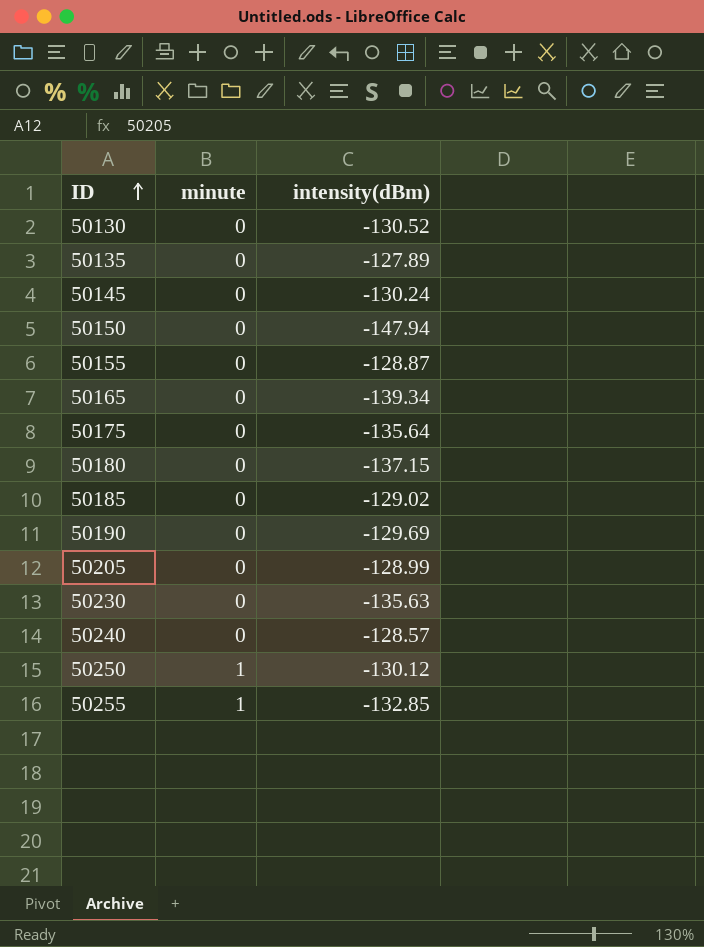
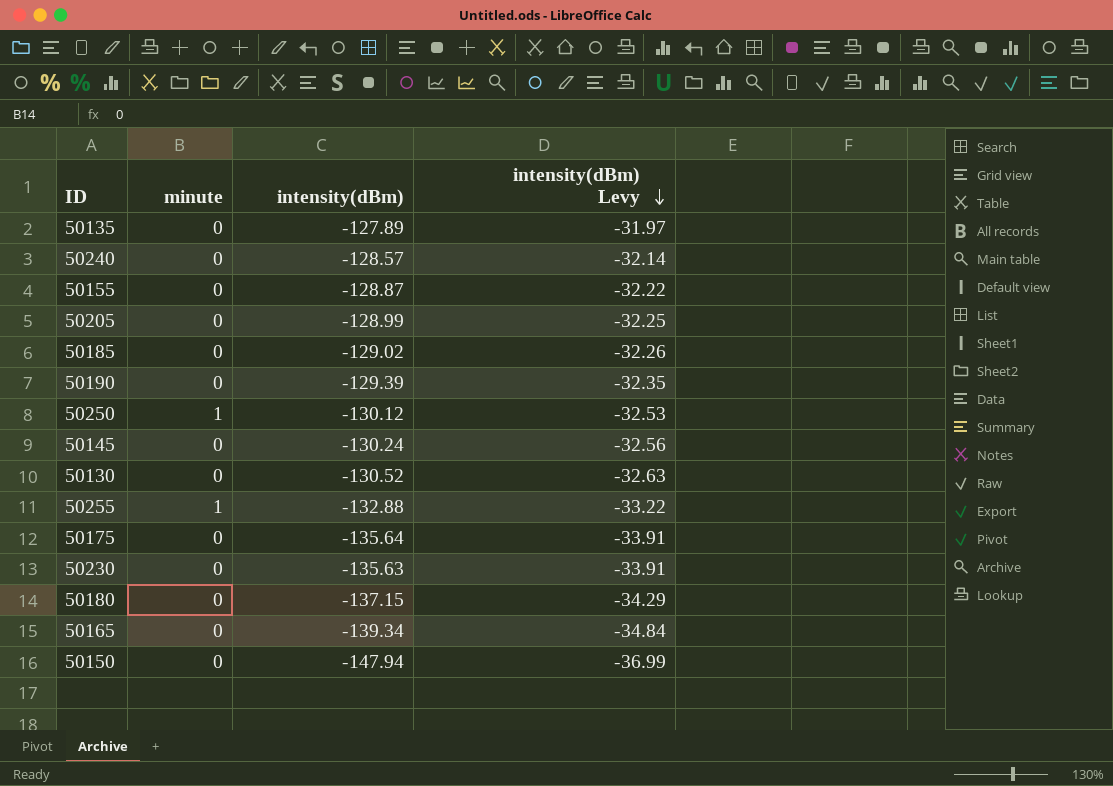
row order: ID ascending -> intensity(dBm) Levy descending
column intensity(dBm) Levy | formula: none -> [intensity(dBm)] * 0.25
50190 | intensity(dBm): -129.69 -> -129.39
50255 | intensity(dBm): -132.85 -> -132.88

